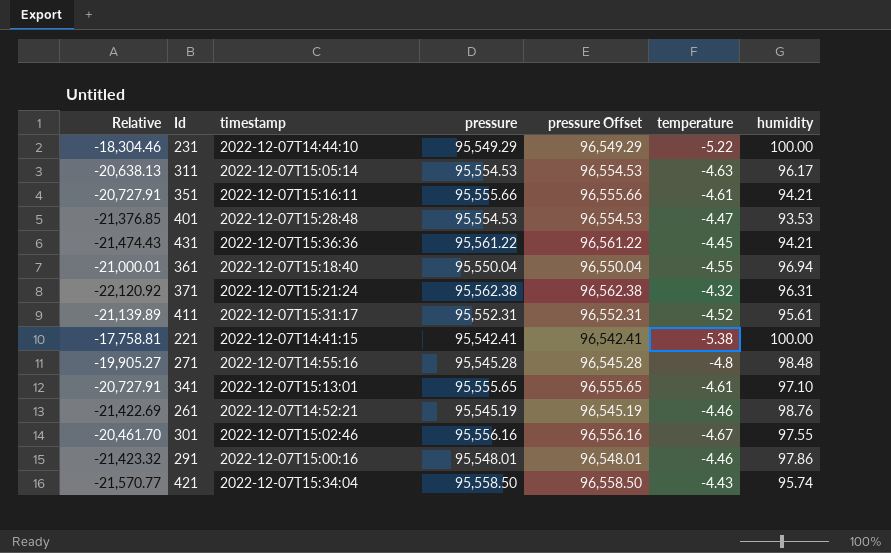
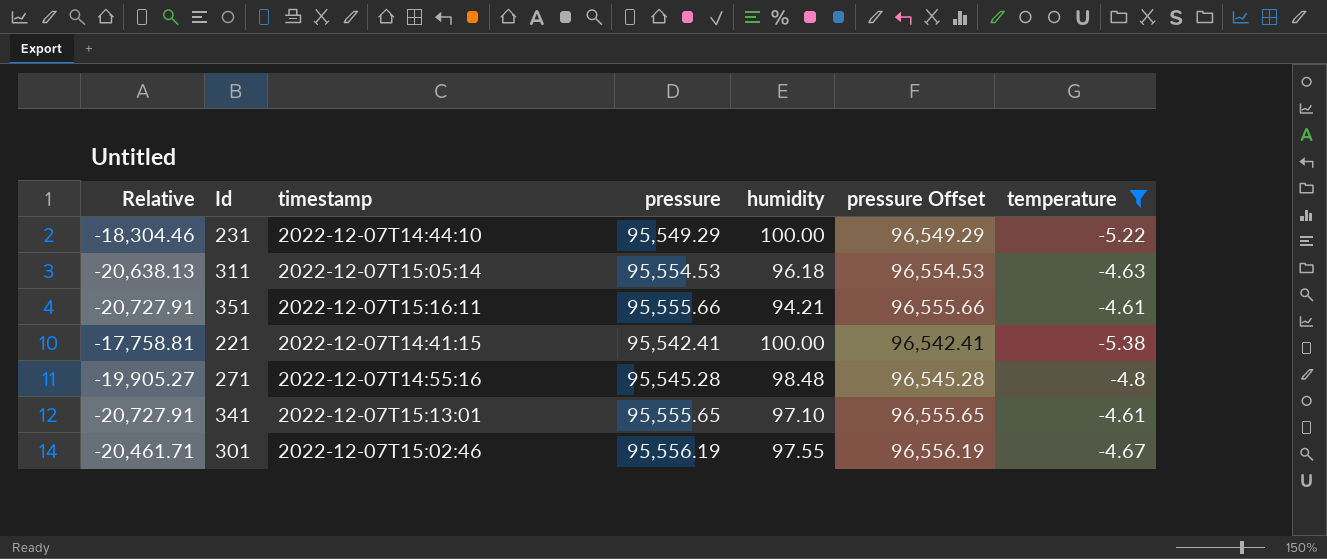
filter: none -> temperature <= -4.61
column humidity | position: 7 -> 5
311 | humidity: 96.17 -> 96.18
301 | Relative: -20,461.70 -> -20,461.71
301 | pressure: 95,556.16 -> 95,556.19
301 | pressure Offset: 96,556.16 -> 96,556.19

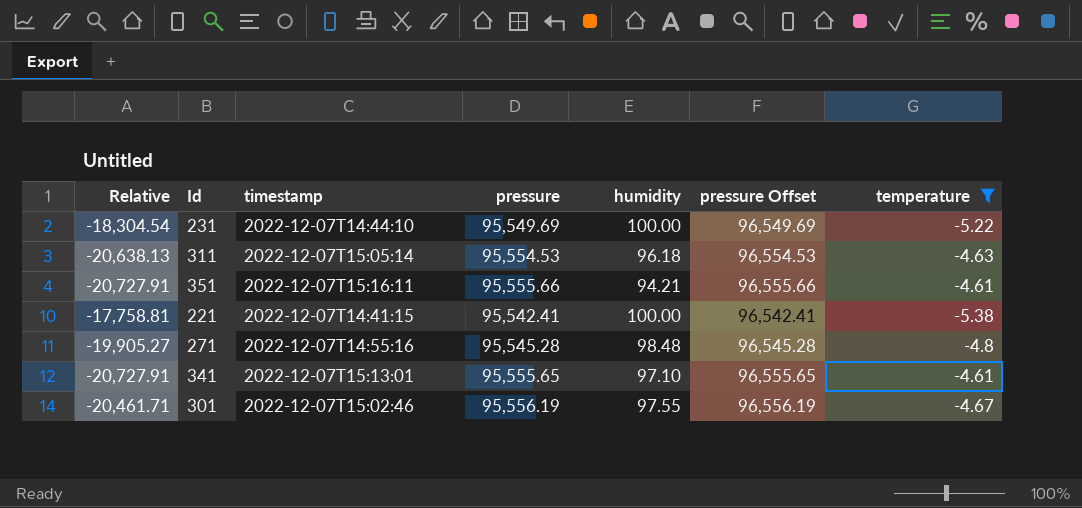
231 | Relative: -18,304.46 -> -18,304.54
231 | pressure: 95,549.29 -> 95,549.69
231 | pressure Offset: 96,549.29 -> 96,549.69

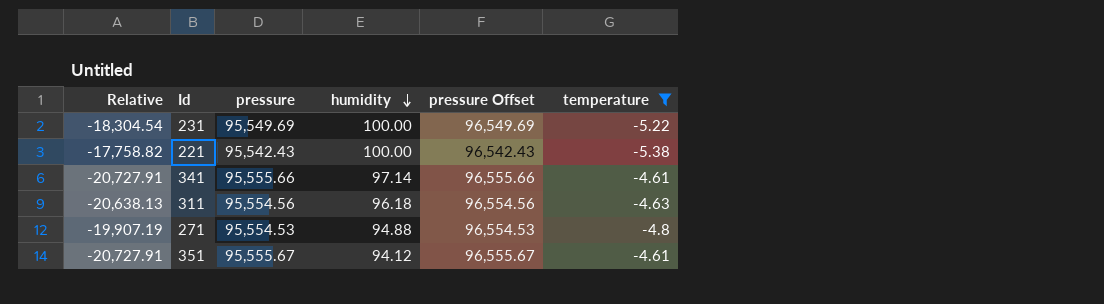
row order: none -> humidity descending
column timestamp | position: 3 -> none
row 301: -20,461.71 | 2022-12-07T15:02:46 | 95,556.19 | 97.55 | 96,556.19 | -4.67 -> none
221 | Relative: -17,758.81 -> -17,758.82
221 | pressure: 95,542.41 -> 95,542.43
221 | pressure Offset: 96,542.41 -> 96,542.43
341 | pressure: 95,555.65 -> 95,555.66
341 | humidity: 97.10 -> 97.14
341 | pressure Offset: 96,555.65 -> 96,555.66
311 | pressure: 95,554.53 -> 95,554.56
311 | pressure Offset: 96,554.53 -> 96,554.56
271 | Relative: -19,905.27 -> -19,907.19
271 | pressure: 95,545.28 -> 95,554.53
271 | humidity: 98.48 -> 94.88
271 | pressure Offset: 96,545.28 -> 96,554.53
351 | pressure: 95,555.66 -> 95,555.67
351 | humidity: 94.21 -> 94.12
351 | pressure Offset: 96,555.66 -> 96,555.67

